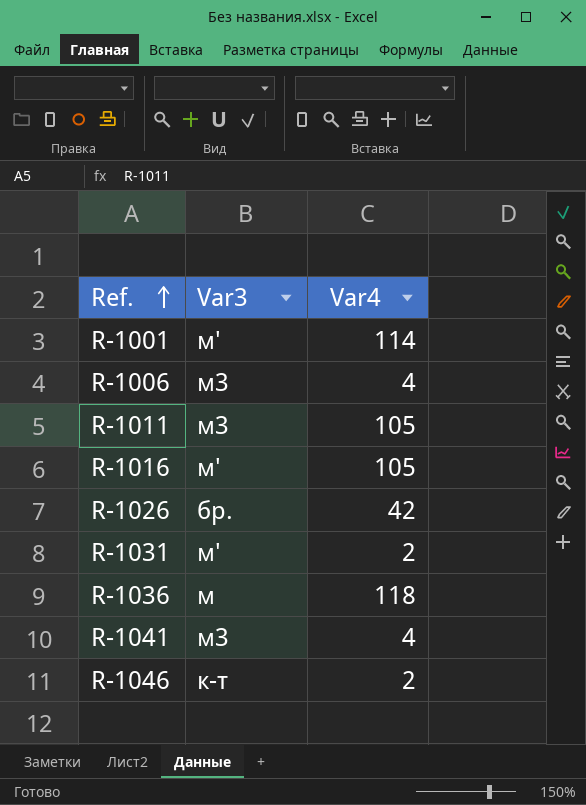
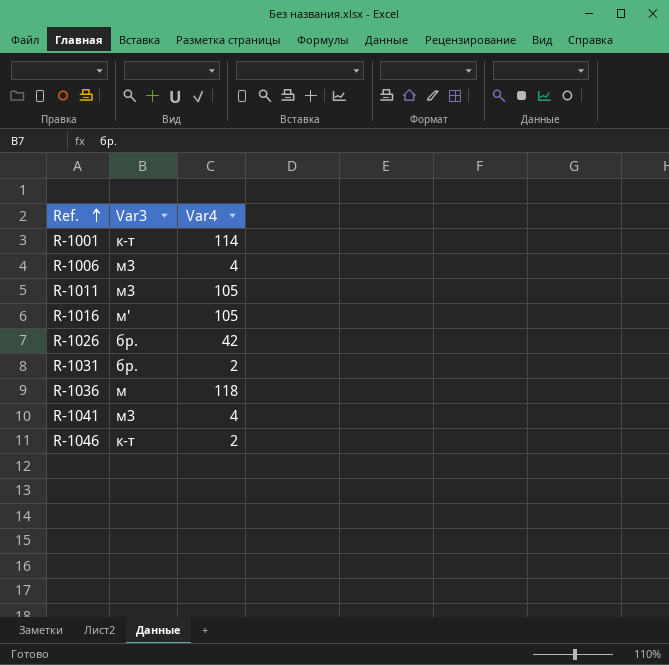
R-1001 | Var3: м' -> к-т
R-1031 | Var3: м' -> бр.

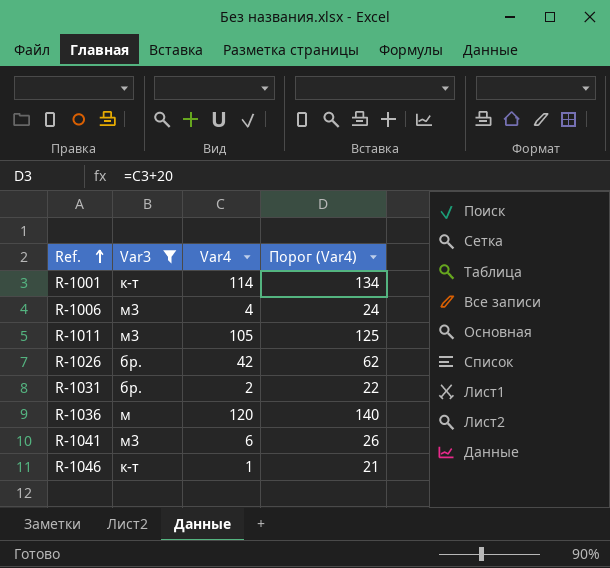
filter: none -> Var3 != м'
column Порог (Var4) | formula: none -> [Var4] + 20
R-1036 | Var4: 118 -> 120
R-1041 | Var4: 4 -> 6
R-1046 | Var4: 2 -> 1

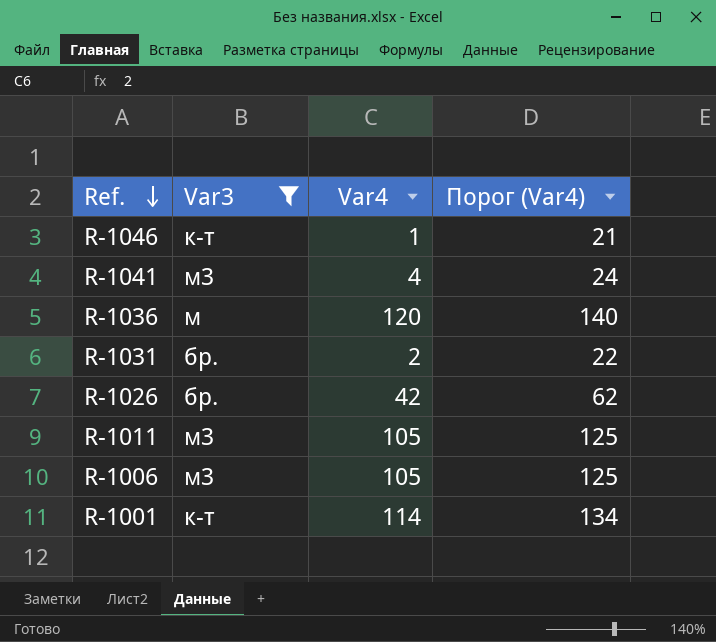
row order: Ref. ascending -> Ref. descending
R-1041 | Var4: 6 -> 4
R-1041 | Порог (Var4): 26 -> 24
R-1006 | Var4: 4 -> 105
R-1006 | Порог (Var4): 24 -> 125

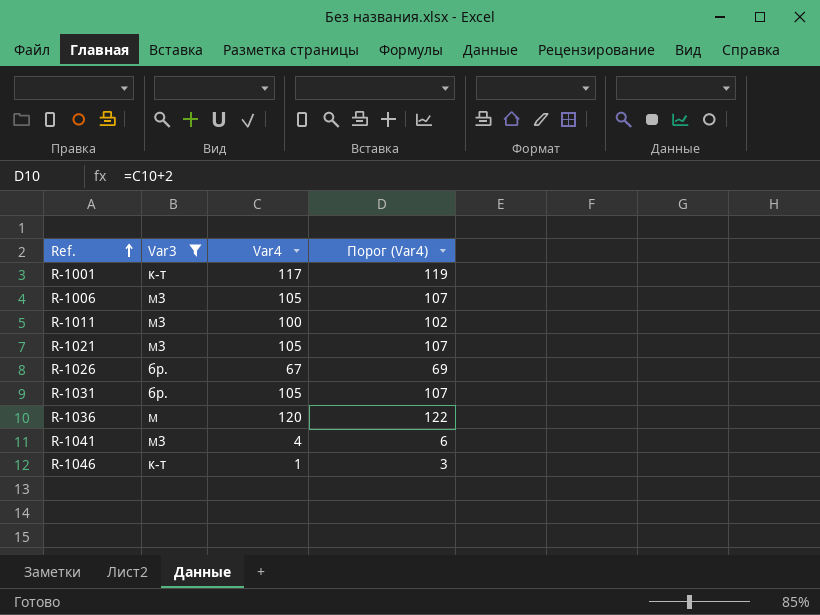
row order: Ref. descending -> Ref. ascending
column Порог (Var4) | formula: [Var4] + 20 -> [Var4] + 2
R-1001 | Var4: 114 -> 117
R-1011 | Var4: 105 -> 100
row R-1021: none -> м3 | 105 | 107
R-1026 | Var4: 42 -> 67
R-1031 | Var4: 2 -> 105

